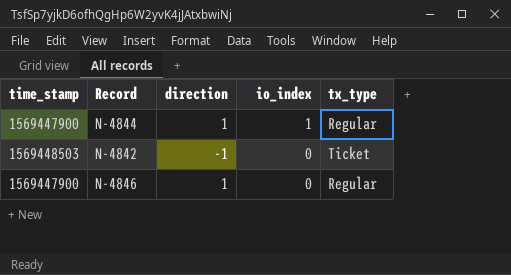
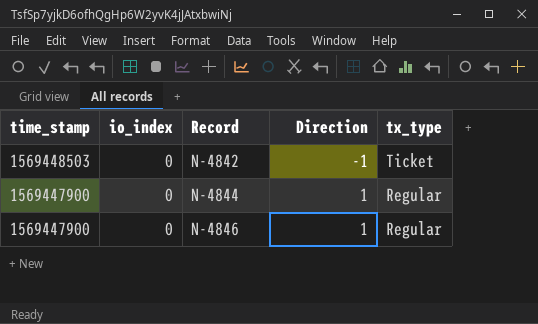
row order: io_index descending -> time_stamp descending
column io_index | position: 4 -> 2
column name: direction -> Direction
N-4844 | io_index: 1 -> 0

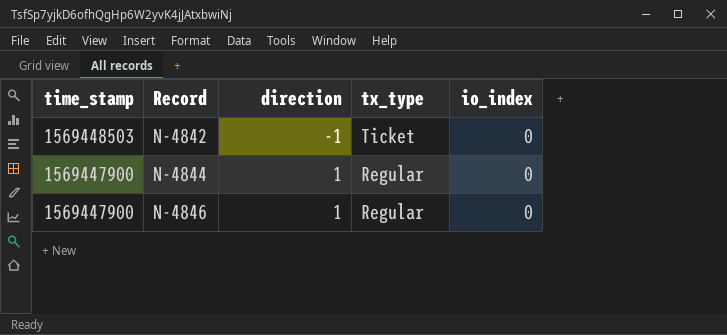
column name: Direction -> direction
column io_index | position: 2 -> 5

